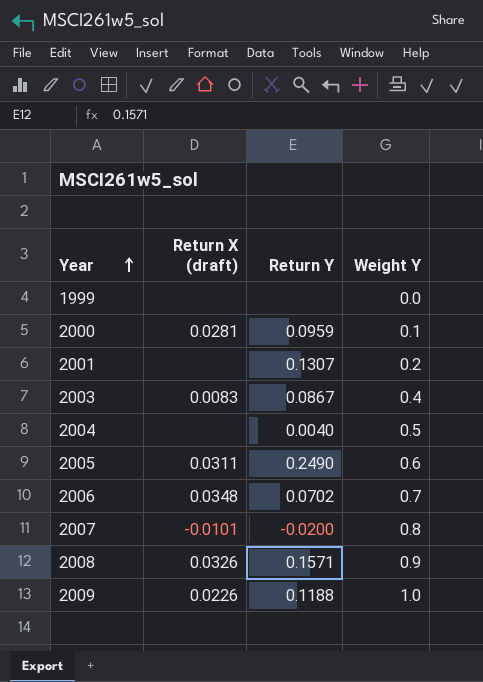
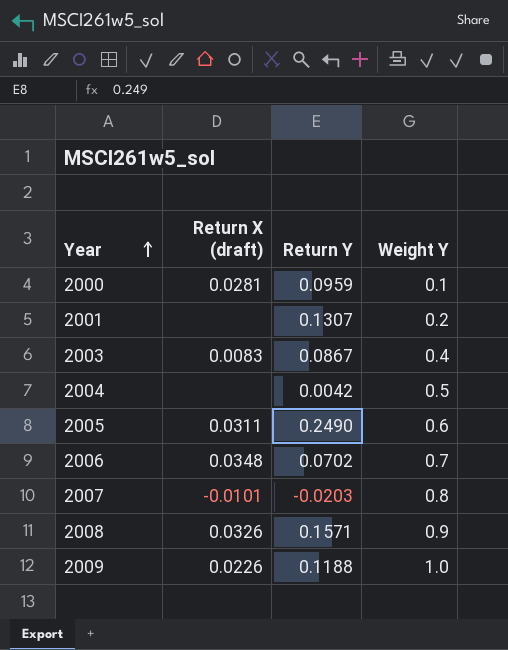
row 1999: none | none | 0.0 -> none
2004 | Return Y: 0.0040 -> 0.0042
2007 | Return Y: -0.0200 -> -0.0203

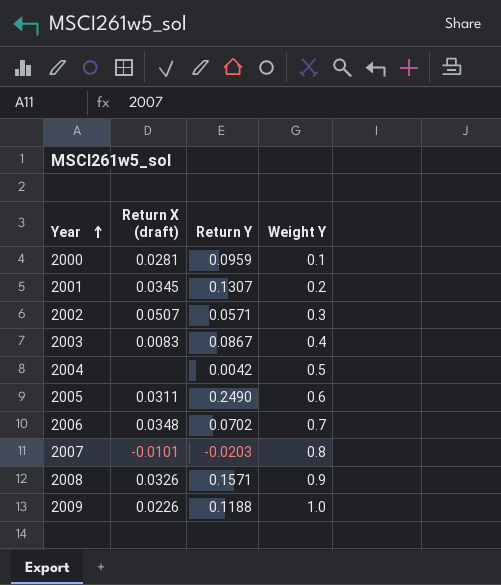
2001 | Return X (draft): none -> 0.0345
row 2002: none -> 0.0507 | 0.0571 | 0.3

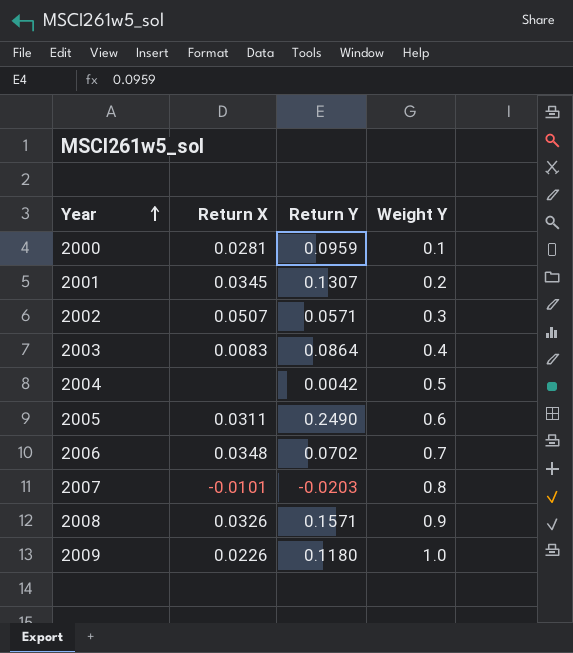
column name: Return X (draft) -> Return X
2003 | Return Y: 0.0867 -> 0.0864
2009 | Return Y: 0.1188 -> 0.1180

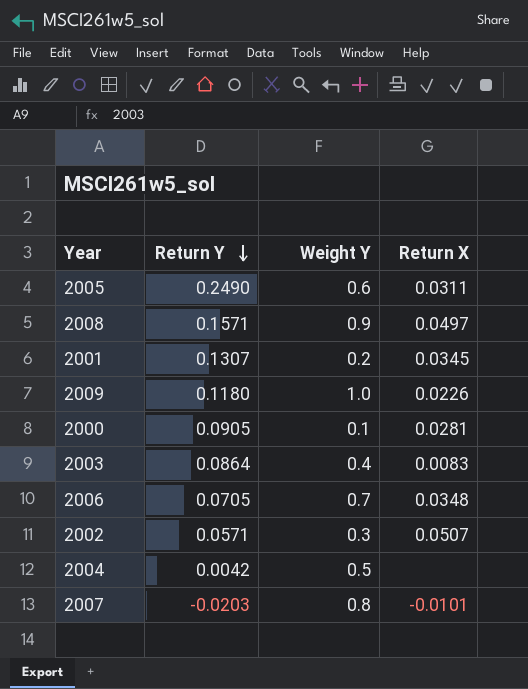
row order: Year ascending -> Return Y descending
column Return X | position: 2 -> 4
2008 | Return X: 0.0326 -> 0.0497
2000 | Return Y: 0.0959 -> 0.0905
2006 | Return Y: 0.0702 -> 0.0705

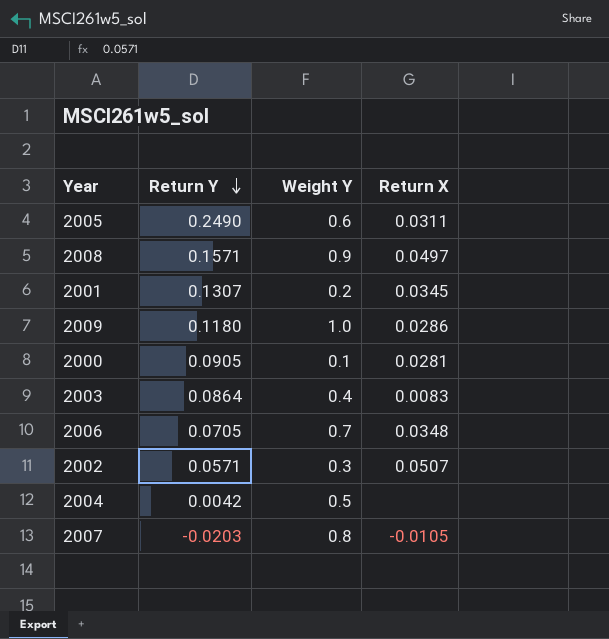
2009 | Return X: 0.0226 -> 0.0286
2007 | Return X: -0.0101 -> -0.0105

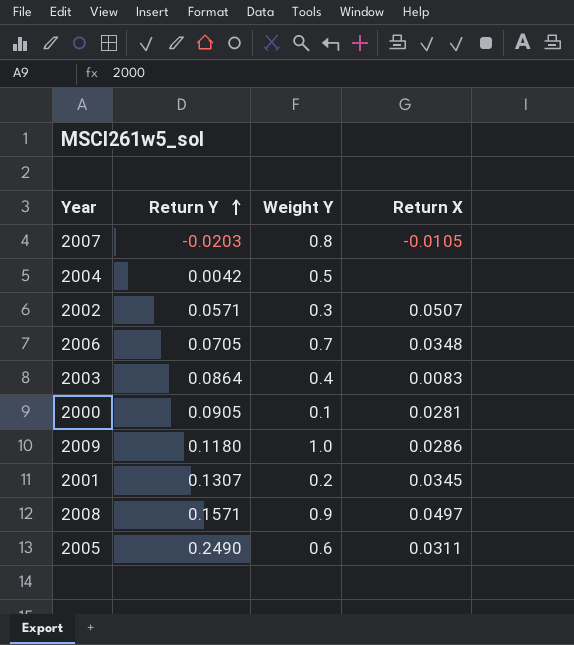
row order: Return Y descending -> Return Y ascending

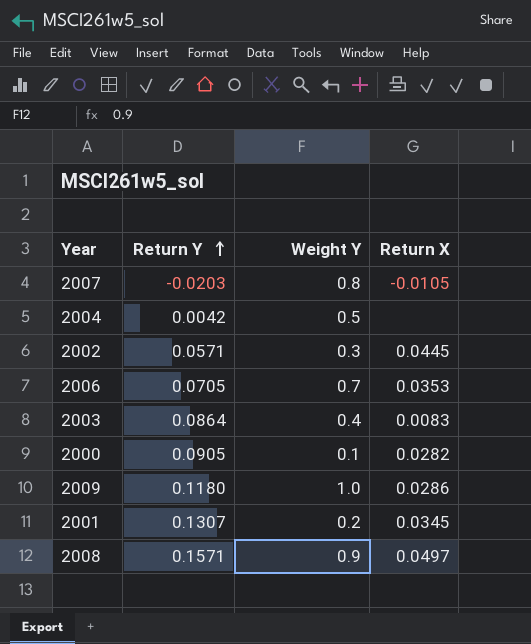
row 2005: 0.2490 | 0.6 | 0.0311 -> none
2002 | Return X: 0.0507 -> 0.0445
2006 | Return X: 0.0348 -> 0.0353
2000 | Return X: 0.0281 -> 0.0282

